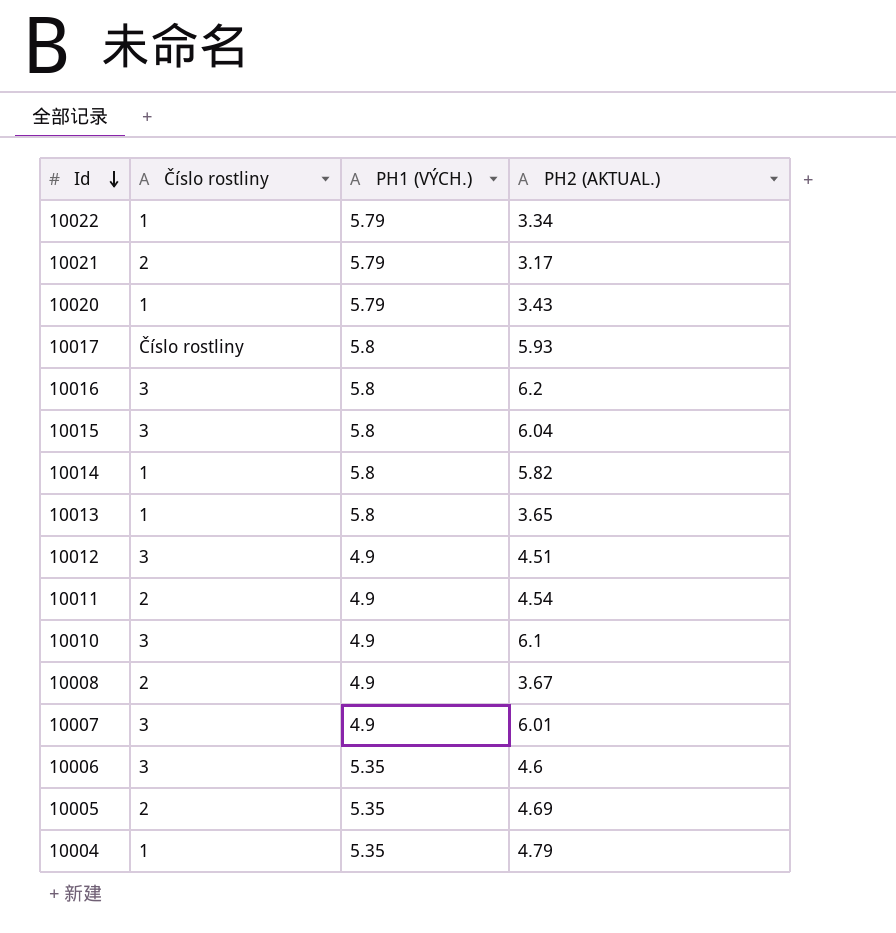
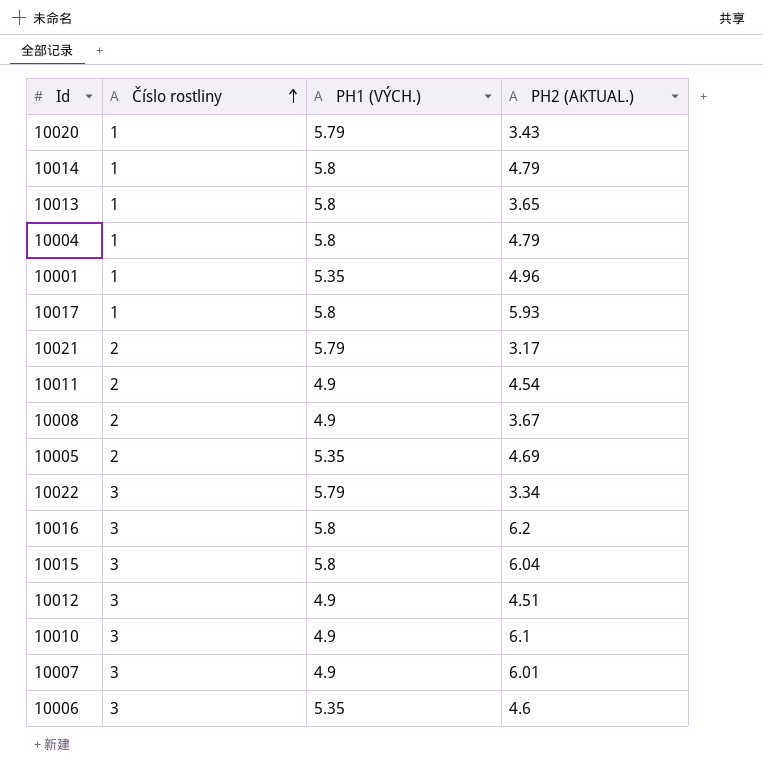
row order: Id descending -> Číslo rostliny ascending
10014 | PH2 (AKTUAL.): 5.82 -> 4.79
10004 | PH1 (VÝCH.): 5.35 -> 5.8
row 10001: none -> 1 | 5.35 | 4.96
10017 | Číslo rostliny: Číslo rostliny -> 1
10022 | Číslo rostliny: 1 -> 3

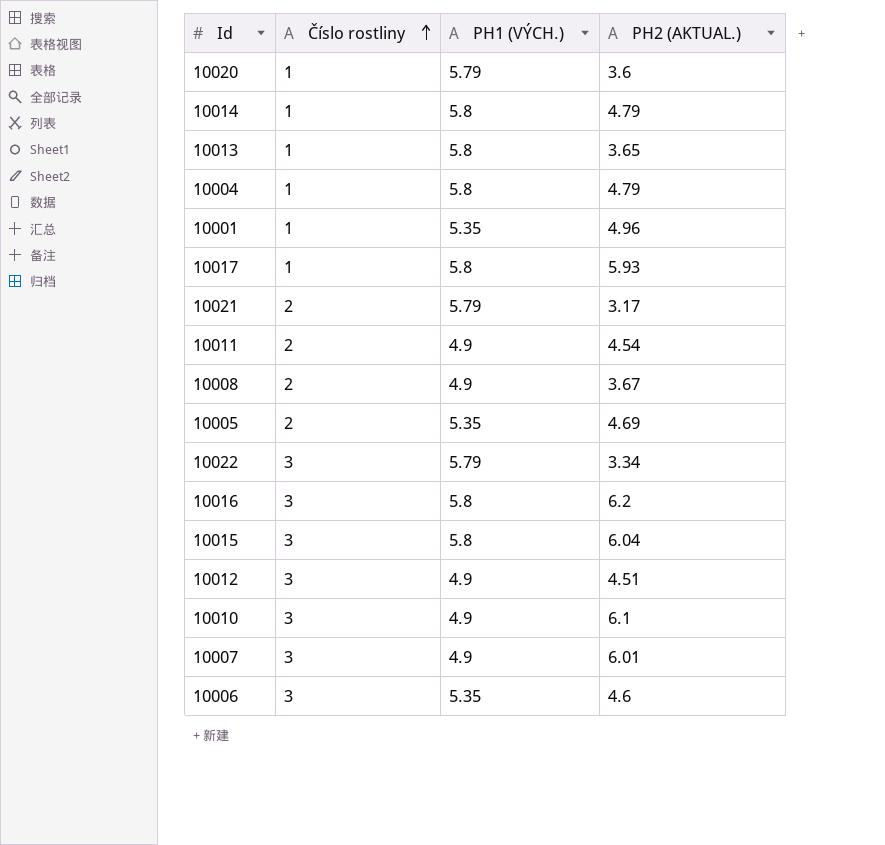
10020 | PH2 (AKTUAL.): 3.43 -> 3.6

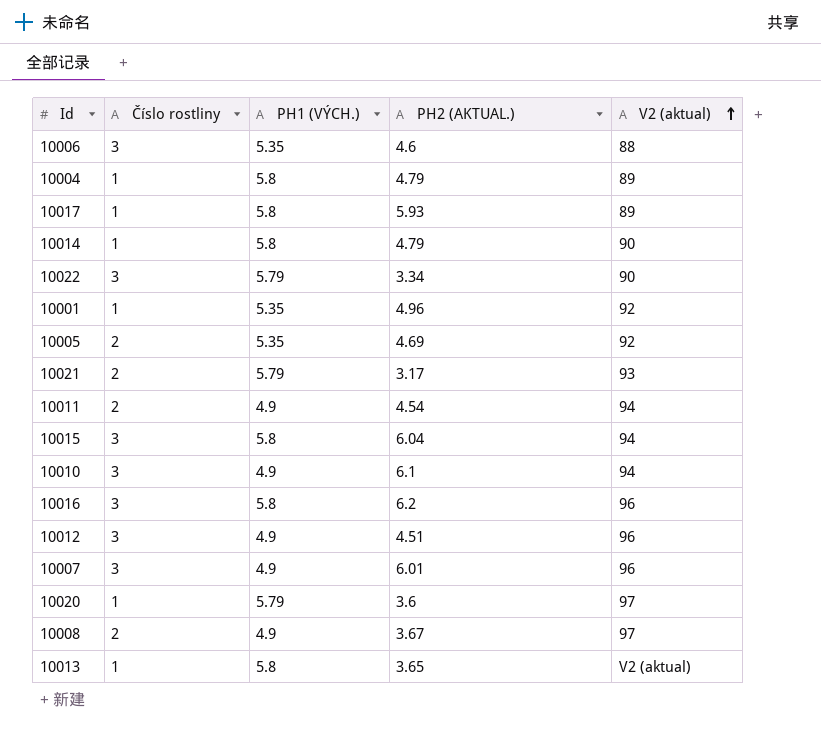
row order: Číslo rostliny ascending -> V2 (aktual) ascending
column V2 (aktual) | position: none -> 5

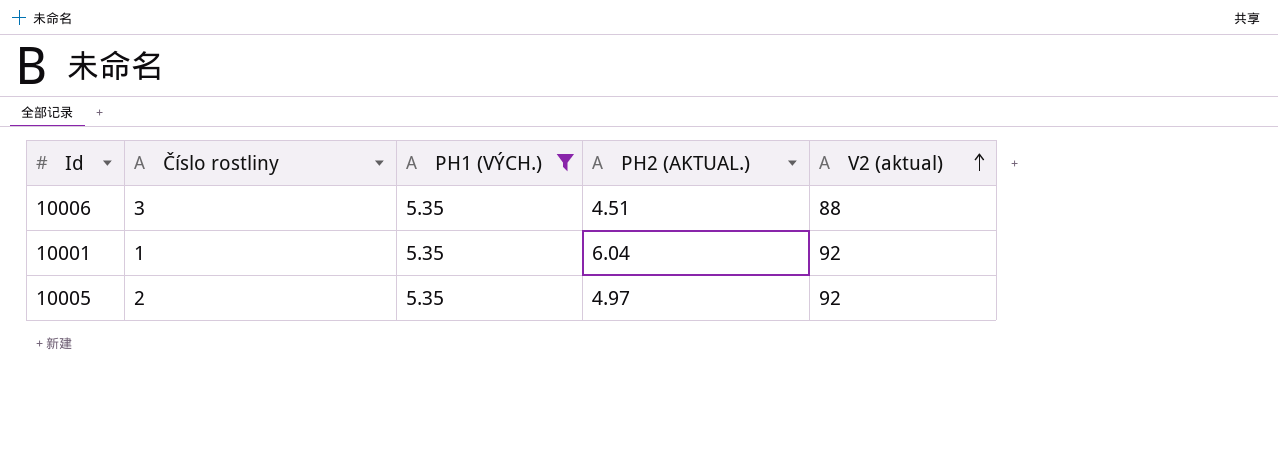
filter: none -> PH1 (VÝCH.) = 5.35
10006 | PH2 (AKTUAL.): 4.6 -> 4.51
10001 | PH2 (AKTUAL.): 4.96 -> 6.04
10005 | PH2 (AKTUAL.): 4.69 -> 4.97

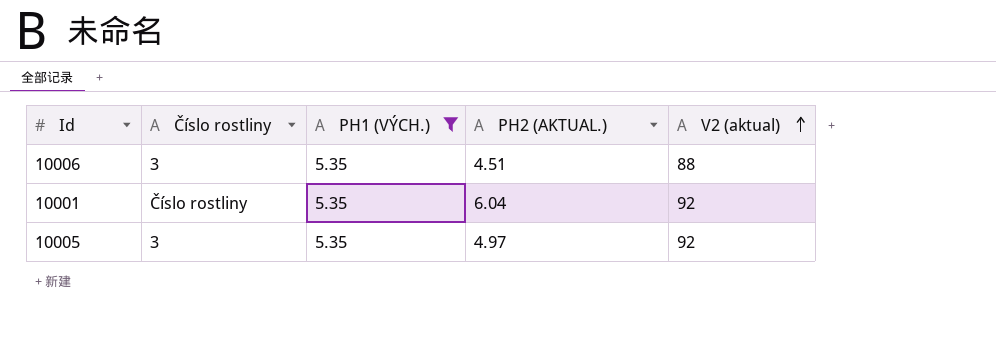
10001 | Číslo rostliny: 1 -> Číslo rostliny
10005 | Číslo rostliny: 2 -> 3

